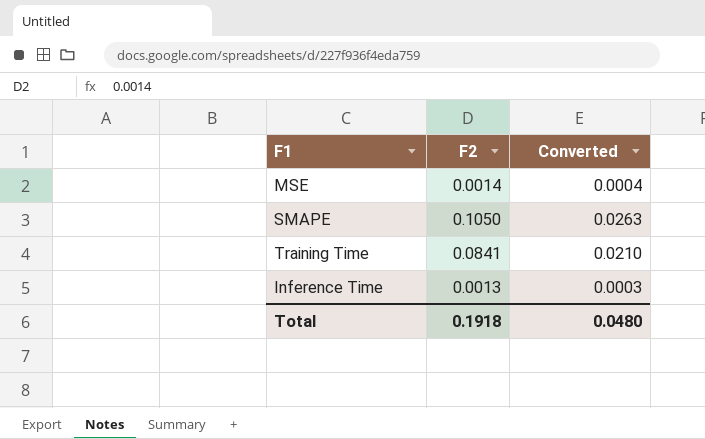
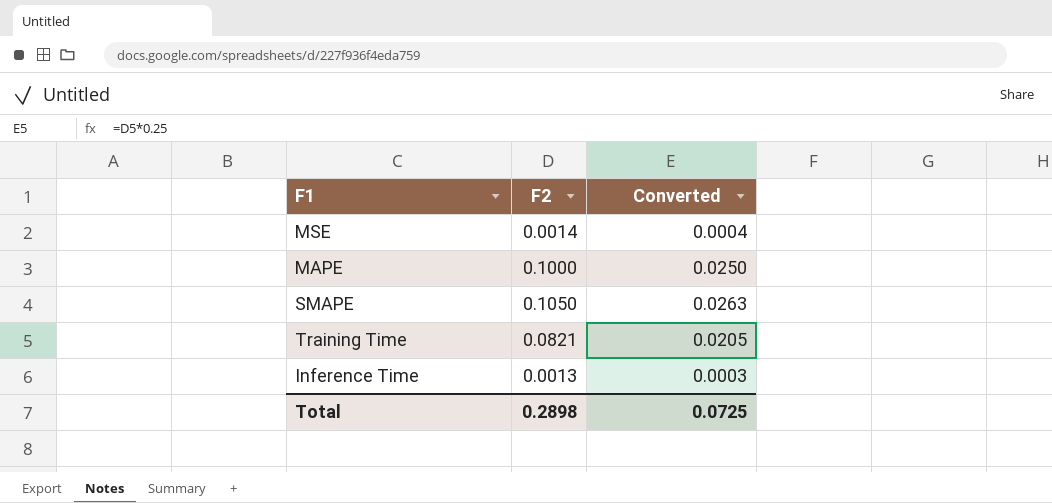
row MAPE: none -> 0.1000 | 0.0250
Training Time | F2: 0.0841 -> 0.0821
Training Time | Converted: 0.0210 -> 0.0205
Total | F2: 0.1918 -> 0.2898
Total | Converted: 0.0480 -> 0.0725

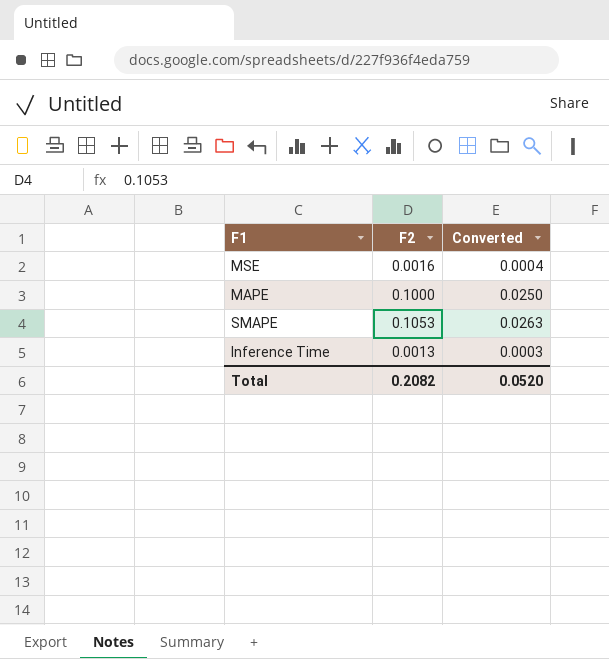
row Training Time: 0.0821 | 0.0205 -> none
MSE | F2: 0.0014 -> 0.0016
SMAPE | F2: 0.1050 -> 0.1053
Total | F2: 0.2898 -> 0.2082
Total | Converted: 0.0725 -> 0.0520

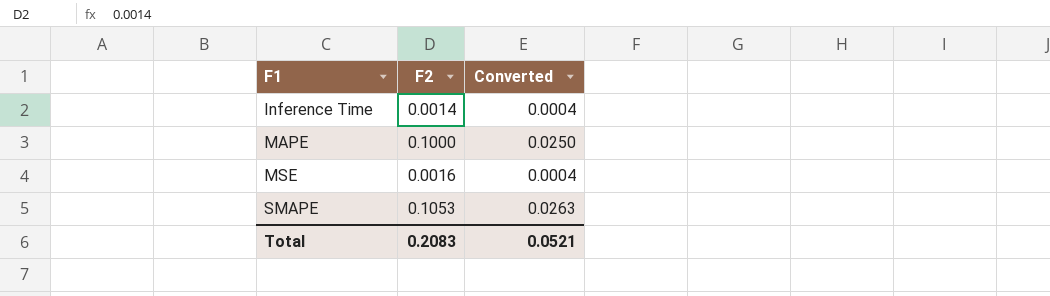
row order: none -> F1 ascending
Inference Time | F2: 0.0013 -> 0.0014
Inference Time | Converted: 0.0003 -> 0.0004
Total | F2: 0.2082 -> 0.2083
Total | Converted: 0.0520 -> 0.0521

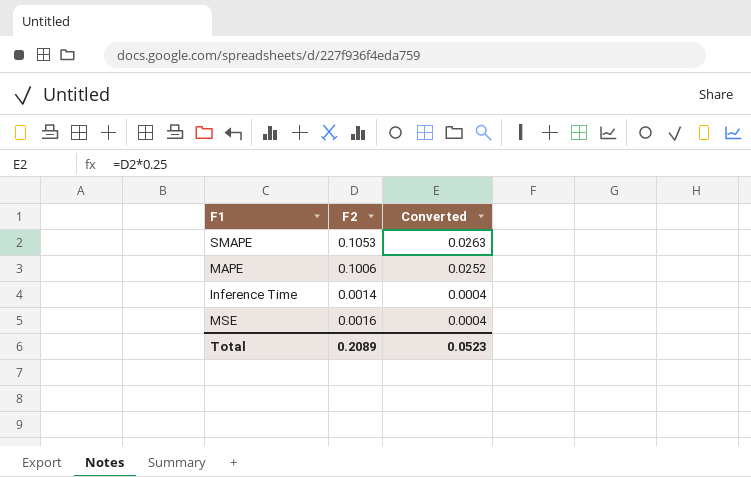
row order: F1 ascending -> Converted descending
MAPE | F2: 0.1000 -> 0.1006
MAPE | Converted: 0.0250 -> 0.0252
Total | F2: 0.2083 -> 0.2089
Total | Converted: 0.0521 -> 0.0523

